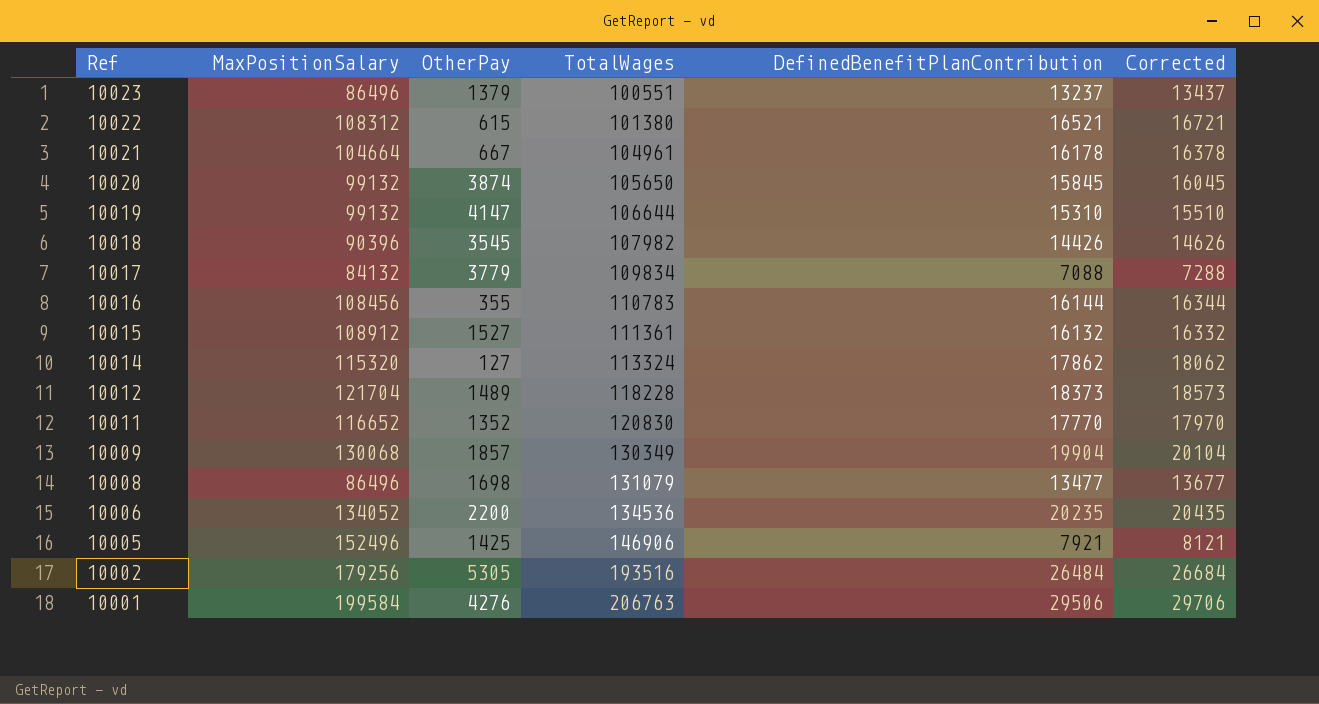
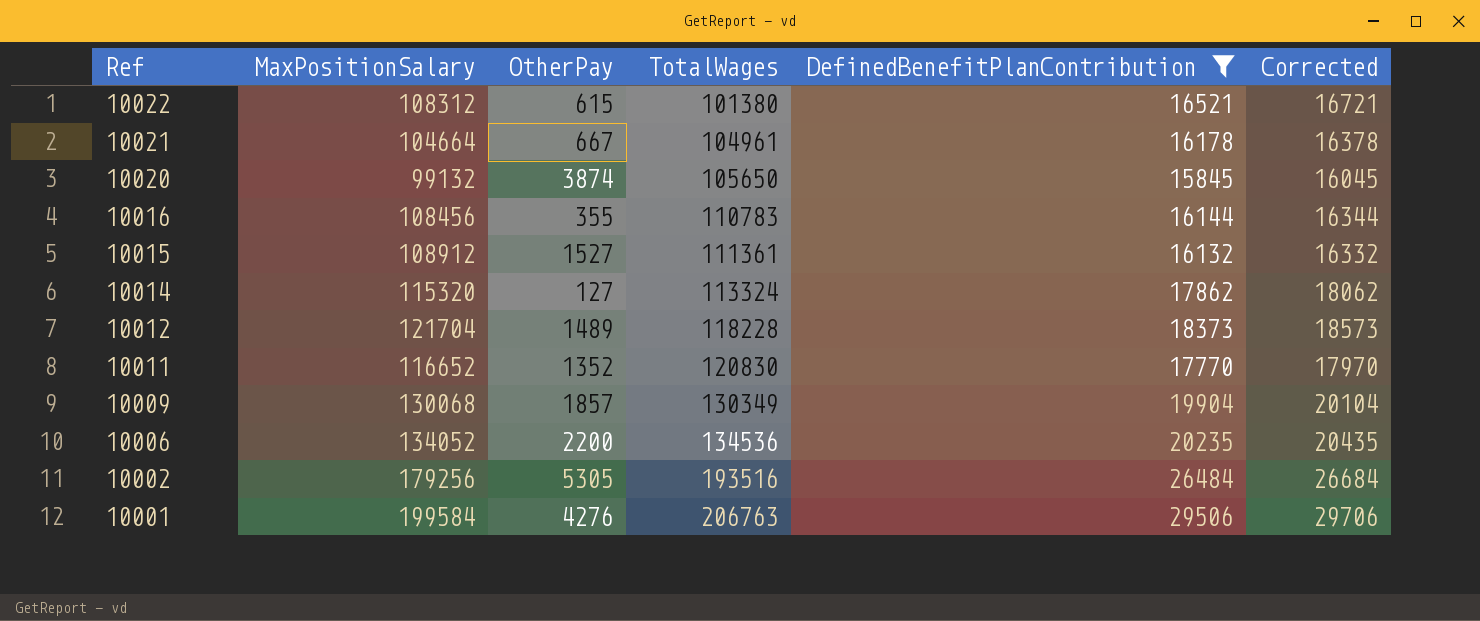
filter: none -> DefinedBenefitPlanContribution >= 15845

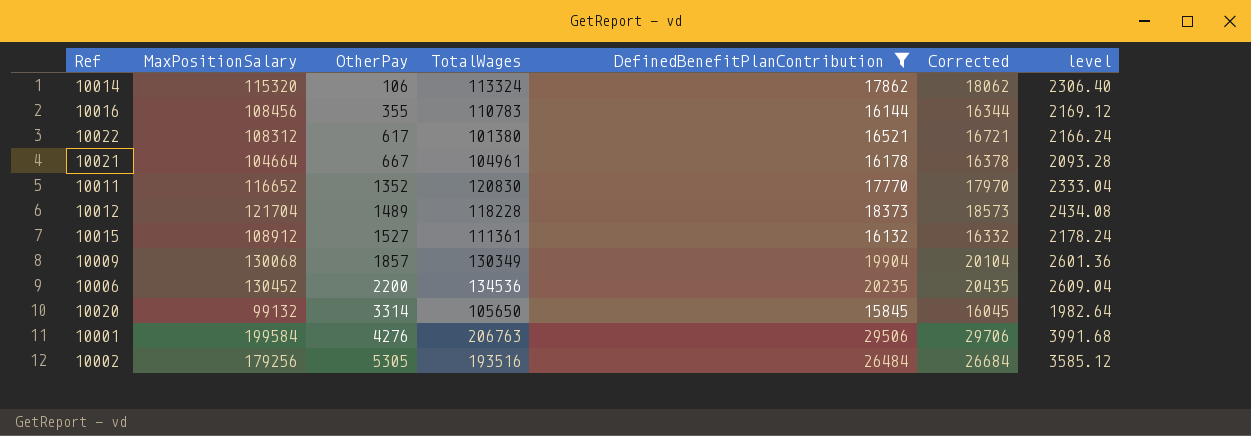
row order: Ref descending -> OtherPay ascending
column level | formula: none -> [MaxPositionSalary] * 0.02
10014 | OtherPay: 127 -> 106
10022 | OtherPay: 615 -> 617
10006 | MaxPositionSalary: 134052 -> 130452
10020 | OtherPay: 3874 -> 3314

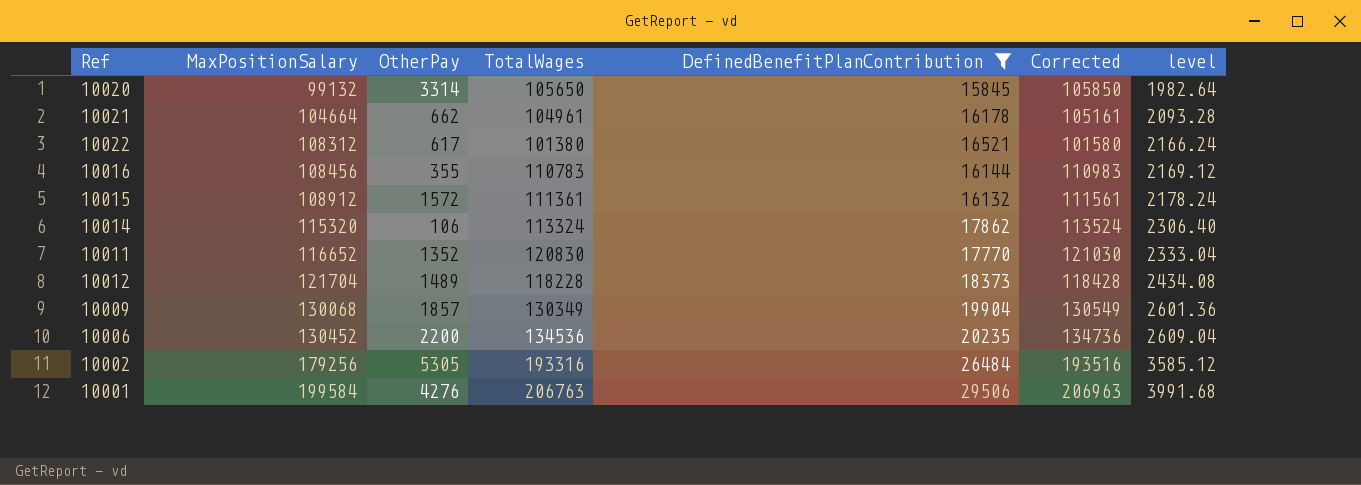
row order: OtherPay ascending -> MaxPositionSalary ascending
column Corrected | formula: [DefinedBenefitPlanContribution] + 200 -> [TotalWages] + 200
10021 | OtherPay: 667 -> 662
10015 | OtherPay: 1527 -> 1572
10002 | TotalWages: 193516 -> 193316

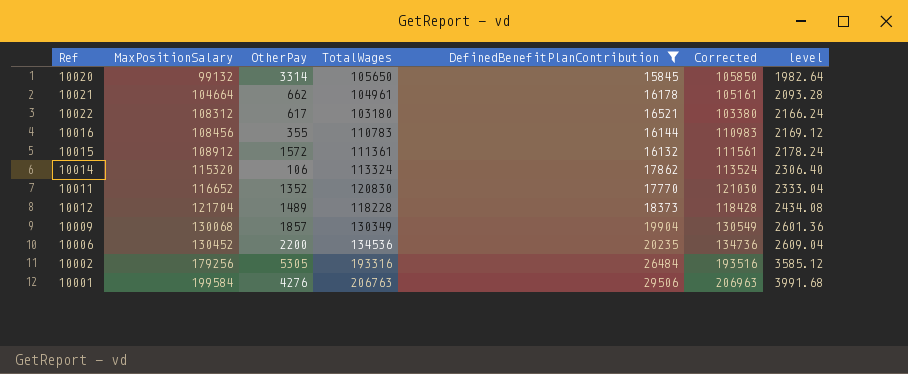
10022 | TotalWages: 101380 -> 103180
10022 | Corrected: 101580 -> 103380

